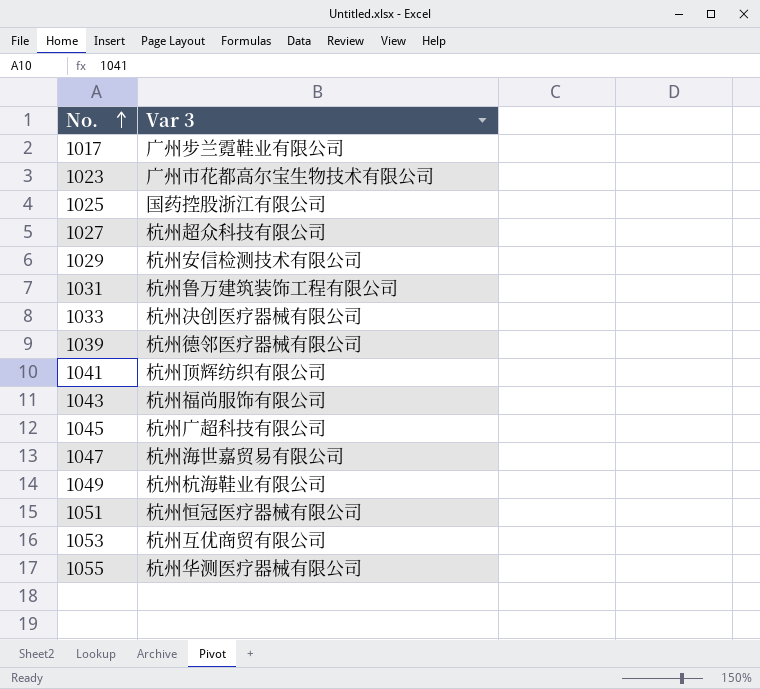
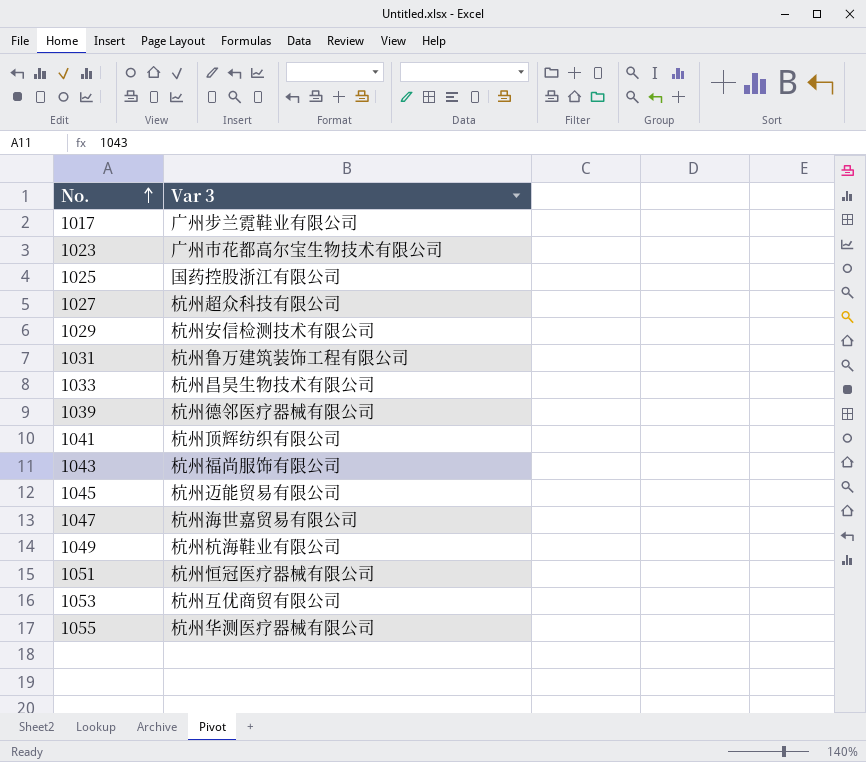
1033 | Var 3: 杭州决创医疗器械有限公司 -> 杭州昌昊生物技术有限公司
1045 | Var 3: 杭州广超科技有限公司 -> 杭州迈能贸易有限公司

